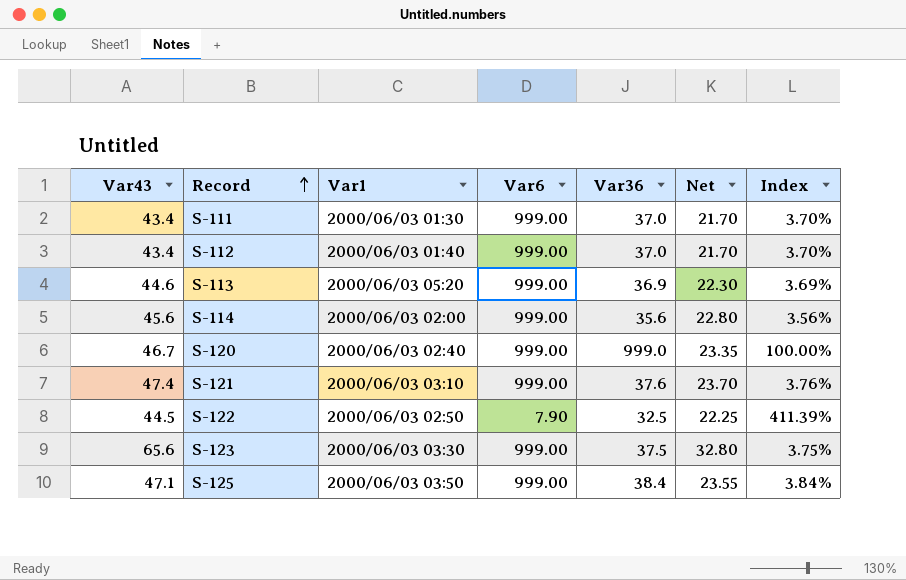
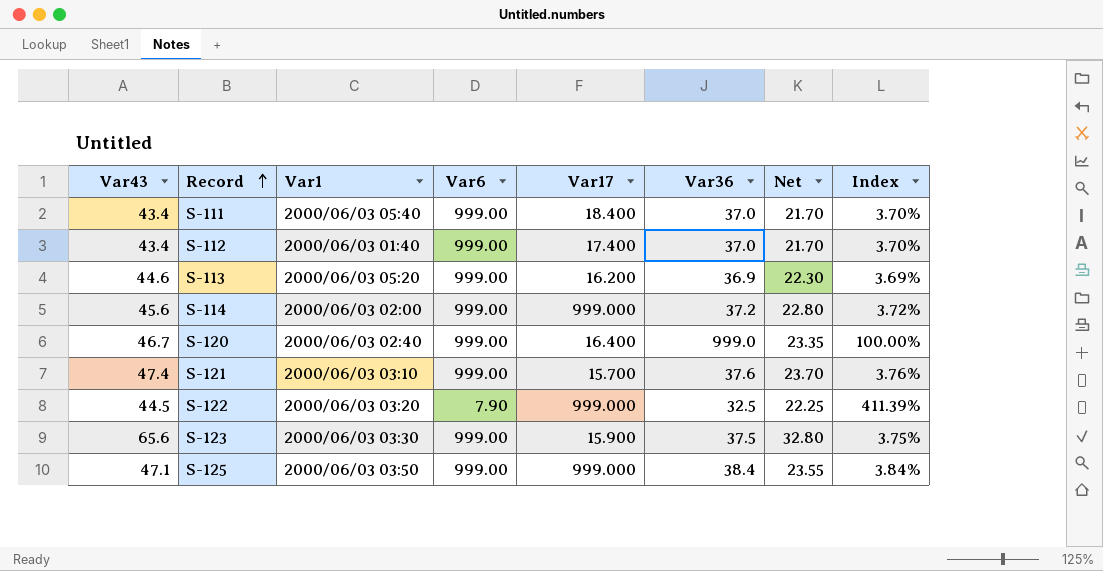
column Var17 | position: none -> 5
S-111 | Var1: 2000/06/03 01:30 -> 2000/06/03 05:40
S-114 | Var36: 35.6 -> 37.2
S-114 | Index: 3.56% -> 3.72%
S-122 | Var1: 2000/06/03 02:50 -> 2000/06/03 03:20

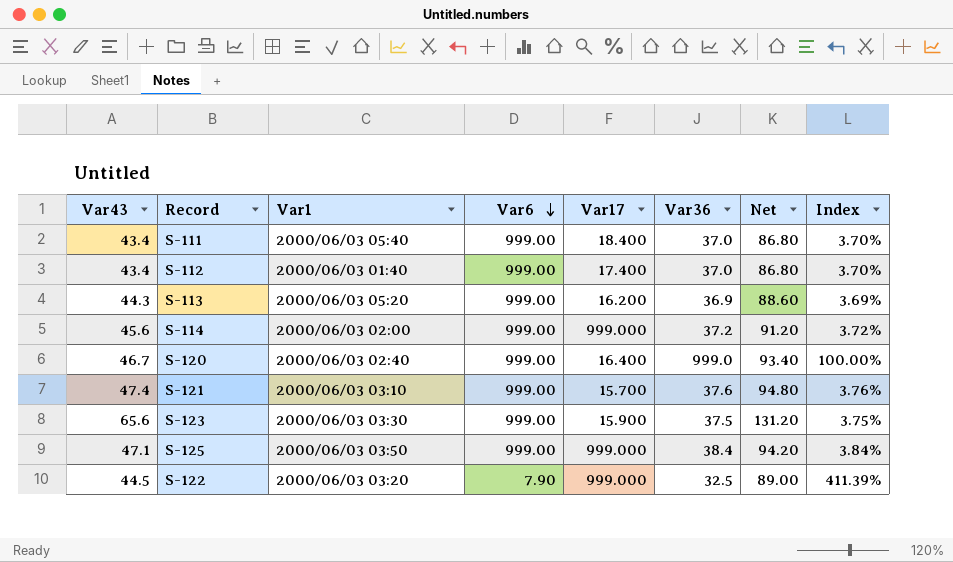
row order: Record ascending -> Var6 descending
column Net | formula: [Var43] * 0.5 -> [Var43] * 2
S-113 | Var43: 44.6 -> 44.3

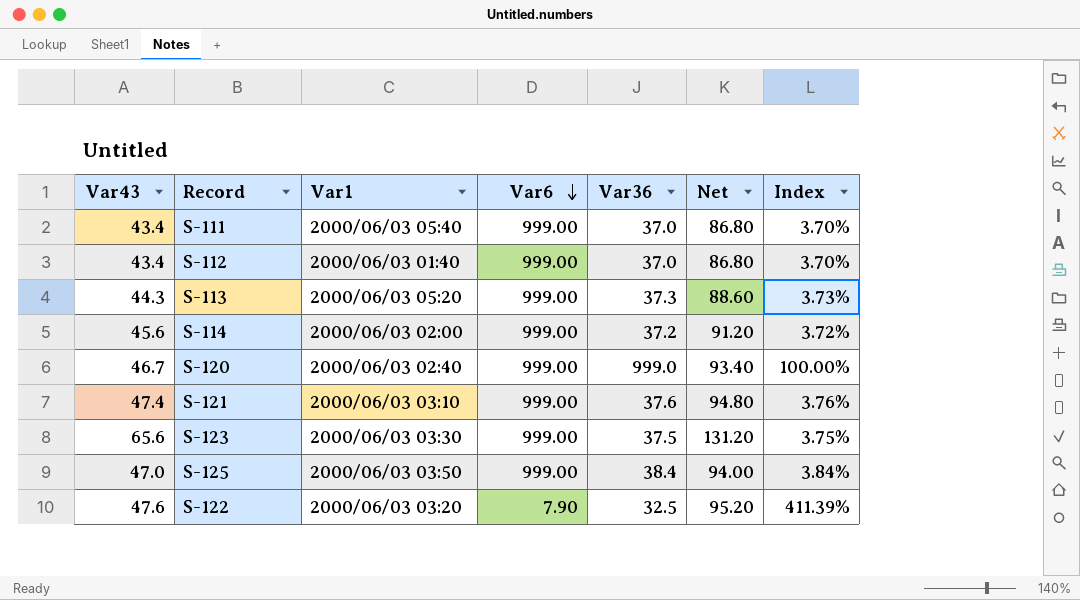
column Var17 | position: 5 -> none
S-113 | Var36: 36.9 -> 37.3
S-113 | Index: 3.69% -> 3.73%
S-125 | Var43: 47.1 -> 47.0
S-125 | Net: 94.20 -> 94.00
S-122 | Var43: 44.5 -> 47.6
S-122 | Net: 89.00 -> 95.20

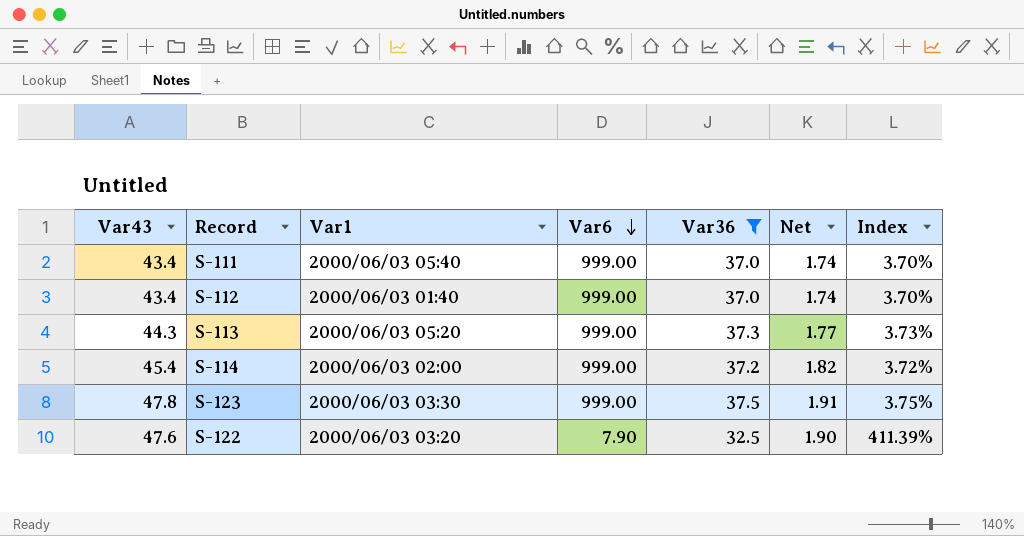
filter: none -> Var36 <= 37.5
column Net | formula: [Var43] * 2 -> [Var43] * 0.04
S-114 | Var43: 45.6 -> 45.4
S-123 | Var43: 65.6 -> 47.8

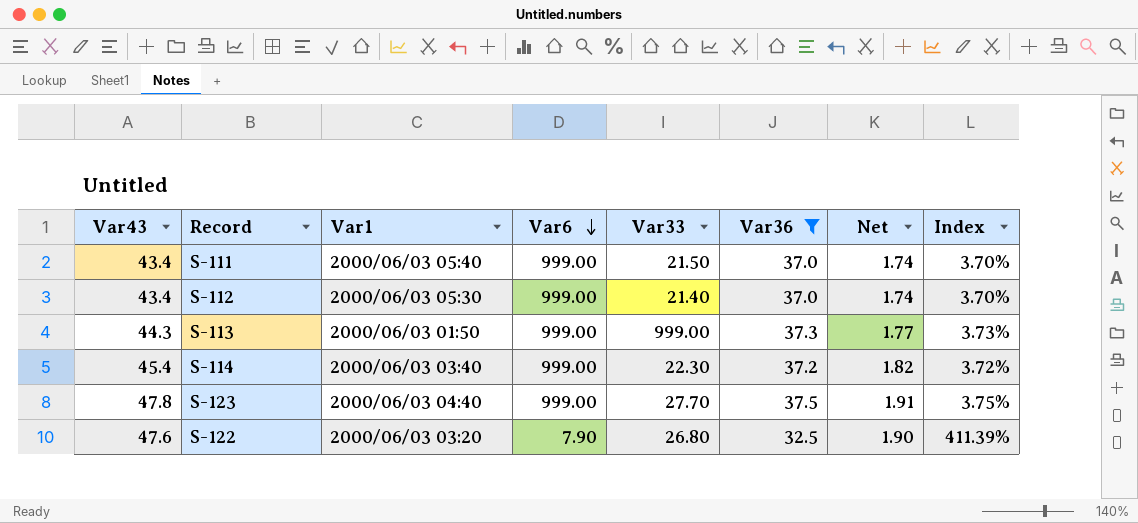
column Var33 | position: none -> 5
S-112 | Var1: 2000/06/03 01:40 -> 2000/06/03 05:30
S-113 | Var1: 2000/06/03 05:20 -> 2000/06/03 01:50
S-114 | Var1: 2000/06/03 02:00 -> 2000/06/03 03:40
S-123 | Var1: 2000/06/03 03:30 -> 2000/06/03 04:40

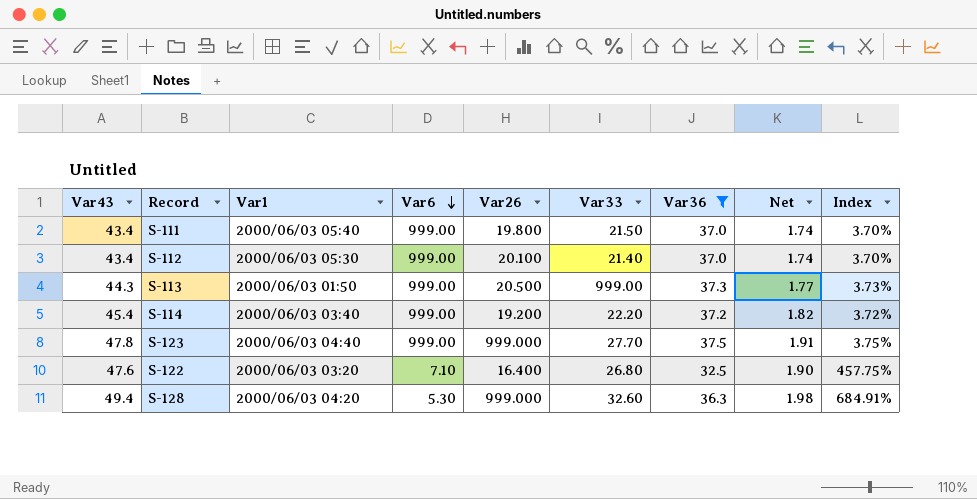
column Var26 | position: none -> 5
S-114 | Var33: 22.30 -> 22.20
S-122 | Var6: 7.90 -> 7.10
S-122 | Index: 411.39% -> 457.75%
row S-128: none -> 49.4 | 2000/06/03 04:20 | 5.30 | 999.000 | 32.60 | 36.3 | 1.98 | 684.91%

